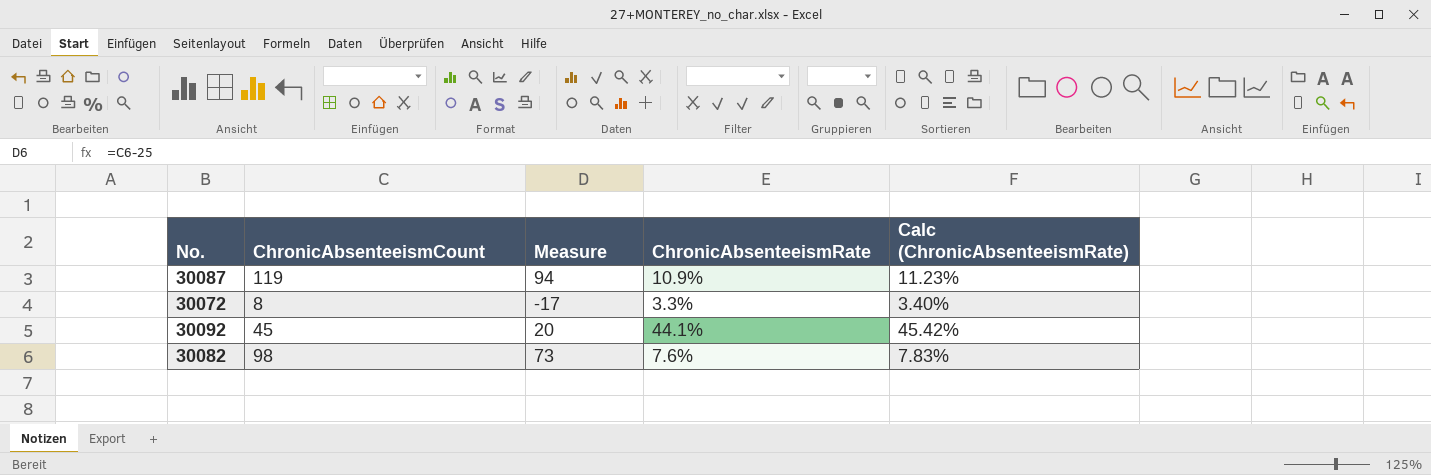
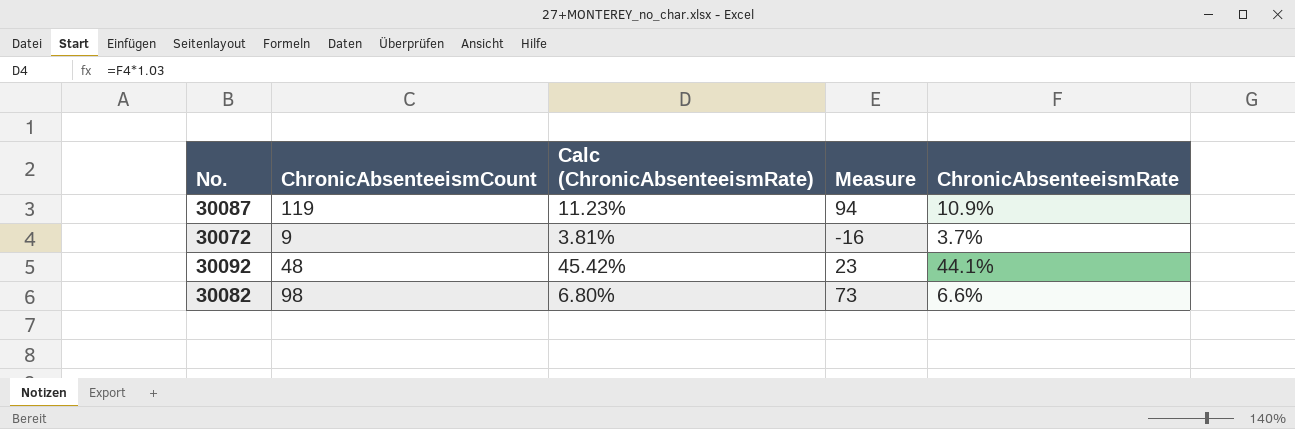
column Calc (ChronicAbsenteeismRate) | position: 5 -> 3
30072 | ChronicAbsenteeismCount: 8 -> 9
30072 | Calc (ChronicAbsenteeismRate): 3.40% -> 3.81%
30072 | Measure: -17 -> -16
30072 | ChronicAbsenteeismRate: 3.3% -> 3.7%
30092 | ChronicAbsenteeismCount: 45 -> 48
30092 | Measure: 20 -> 23
30082 | Calc (ChronicAbsenteeismRate): 7.83% -> 6.80%
30082 | ChronicAbsenteeismRate: 7.6% -> 6.6%

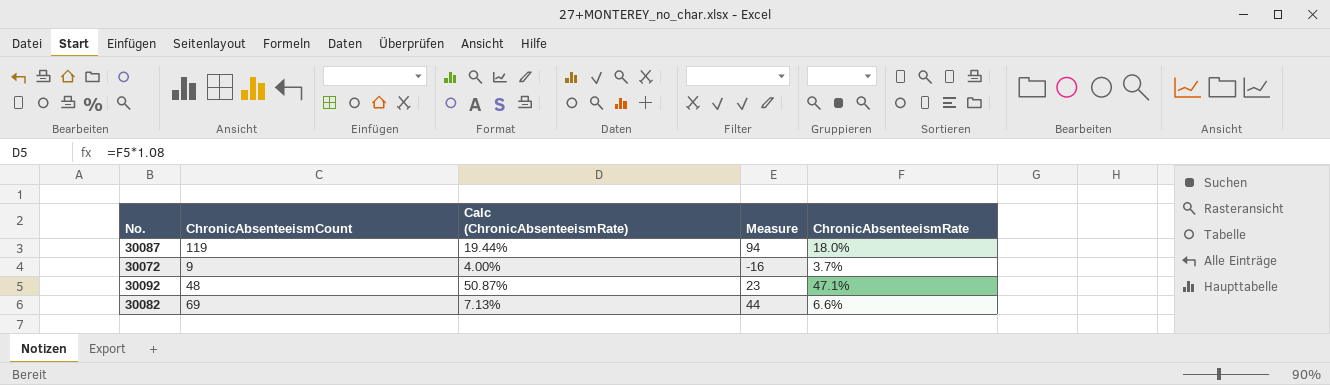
column Calc (ChronicAbsenteeismRate) | formula: [ChronicAbsenteeismRate] * 1.03 -> [ChronicAbsenteeismRate] * 1.08
30087 | ChronicAbsenteeismRate: 10.9% -> 18.0%
30092 | ChronicAbsenteeismRate: 44.1% -> 47.1%
30082 | ChronicAbsenteeismCount: 98 -> 69
30082 | Measure: 73 -> 44

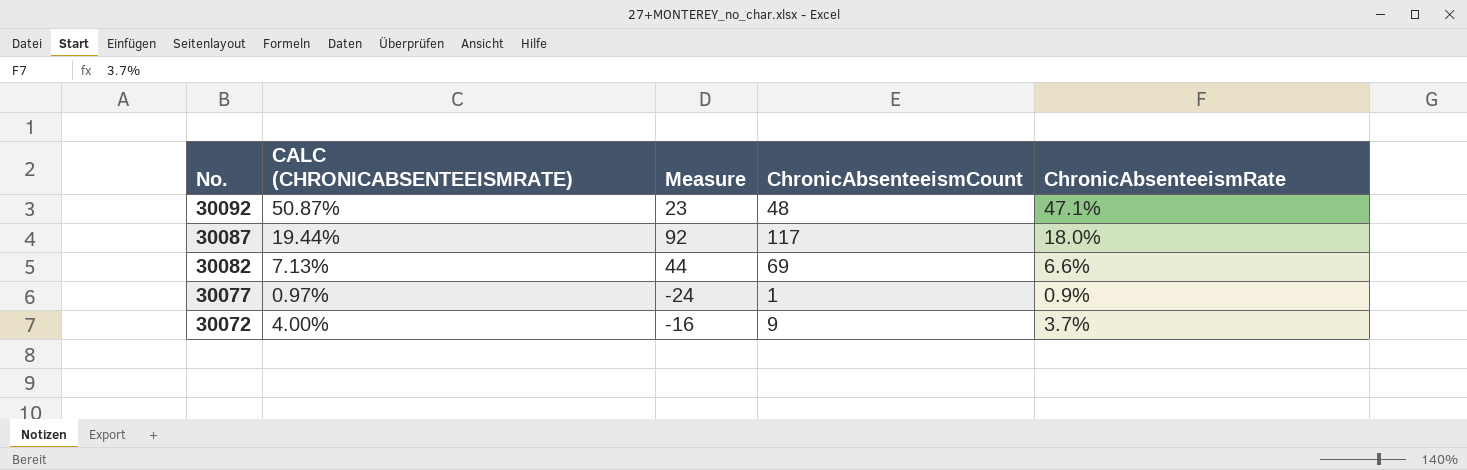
row order: none -> No. descending
column name: Calc (ChronicAbsenteeismRate) -> CALC (CHRONICABSENTEEISMRATE)
column ChronicAbsenteeismCount | position: 2 -> 4
30087 | Measure: 94 -> 92
30087 | ChronicAbsenteeismCount: 119 -> 117
row 30077: none -> 0.97% | -24 | 1 | 0.9%

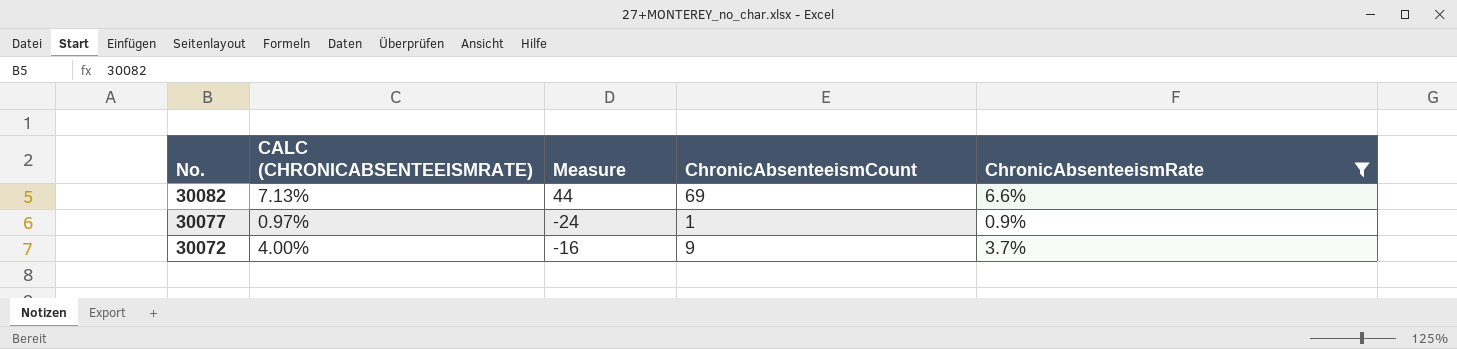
filter: none -> ChronicAbsenteeismRate <= 6.6%

